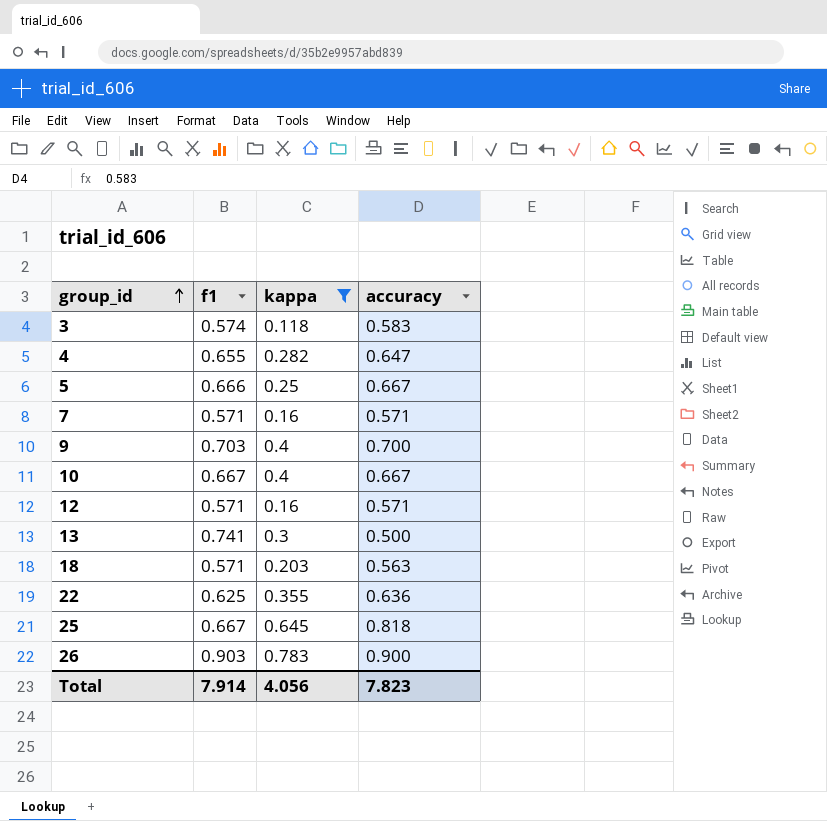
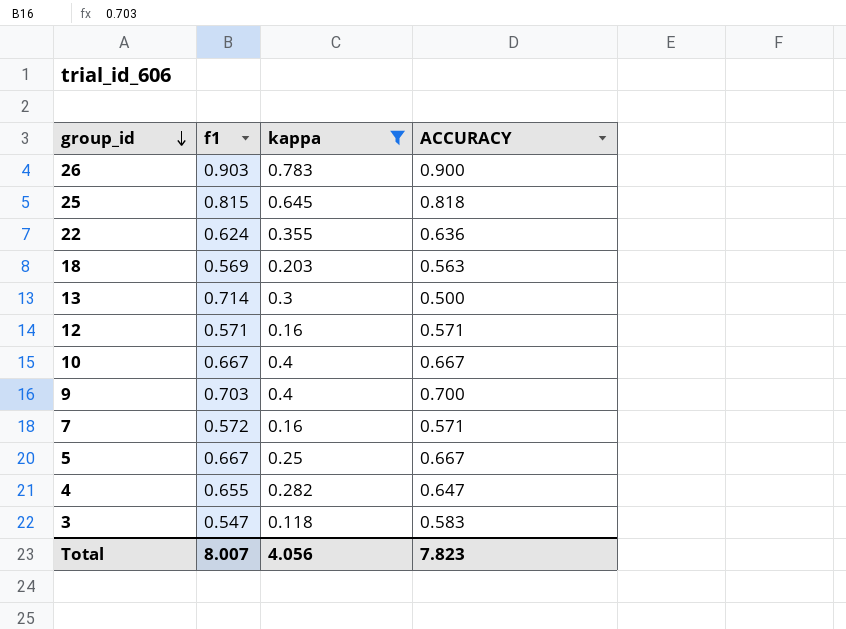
row order: group_id ascending -> group_id descending
column name: accuracy -> ACCURACY
25 | f1: 0.667 -> 0.815
22 | f1: 0.625 -> 0.624
18 | f1: 0.571 -> 0.569
13 | f1: 0.741 -> 0.714
7 | f1: 0.571 -> 0.572
5 | f1: 0.666 -> 0.667
3 | f1: 0.574 -> 0.547
Total | f1: 7.914 -> 8.007

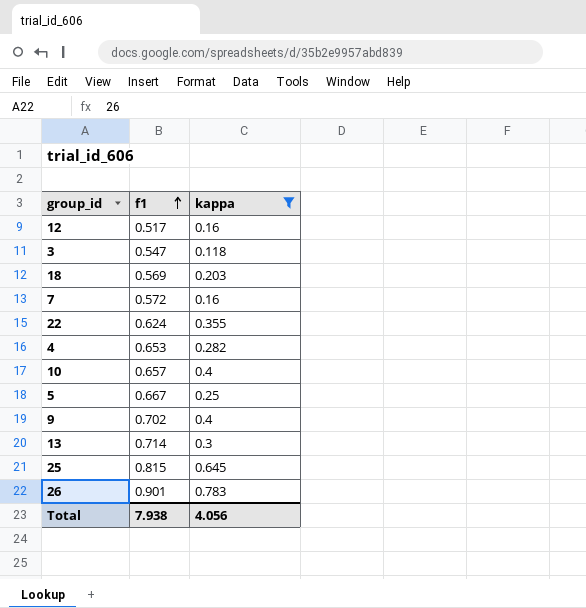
row order: group_id descending -> f1 ascending
column ACCURACY | position: 4 -> none
12 | f1: 0.571 -> 0.517
4 | f1: 0.655 -> 0.653
10 | f1: 0.667 -> 0.657
9 | f1: 0.703 -> 0.702
26 | f1: 0.903 -> 0.901
Total | f1: 8.007 -> 7.938

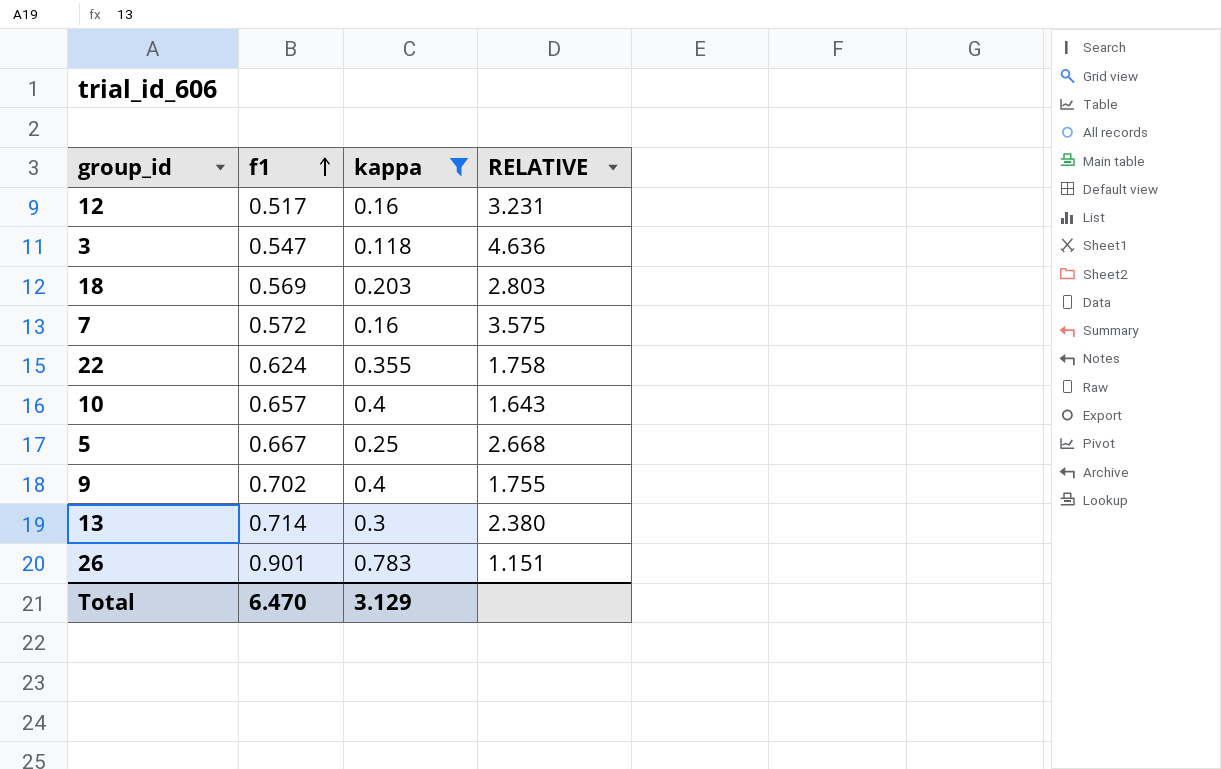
column RELATIVE | formula: none -> [f1] / [kappa]
row 4: 0.653 | 0.282 -> none
row 25: 0.815 | 0.645 -> none
Total | f1: 7.938 -> 6.470
Total | kappa: 4.056 -> 3.129

